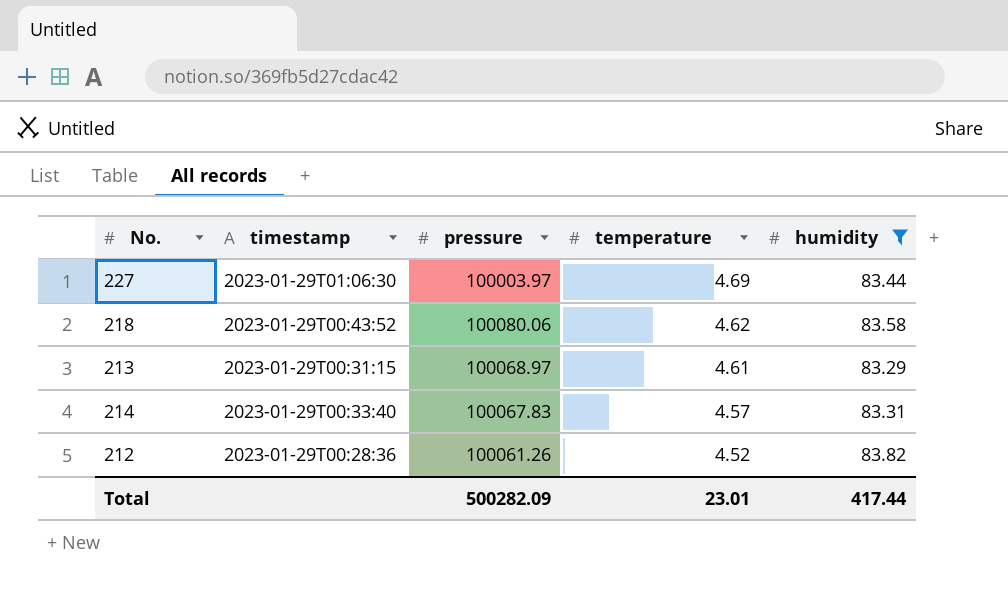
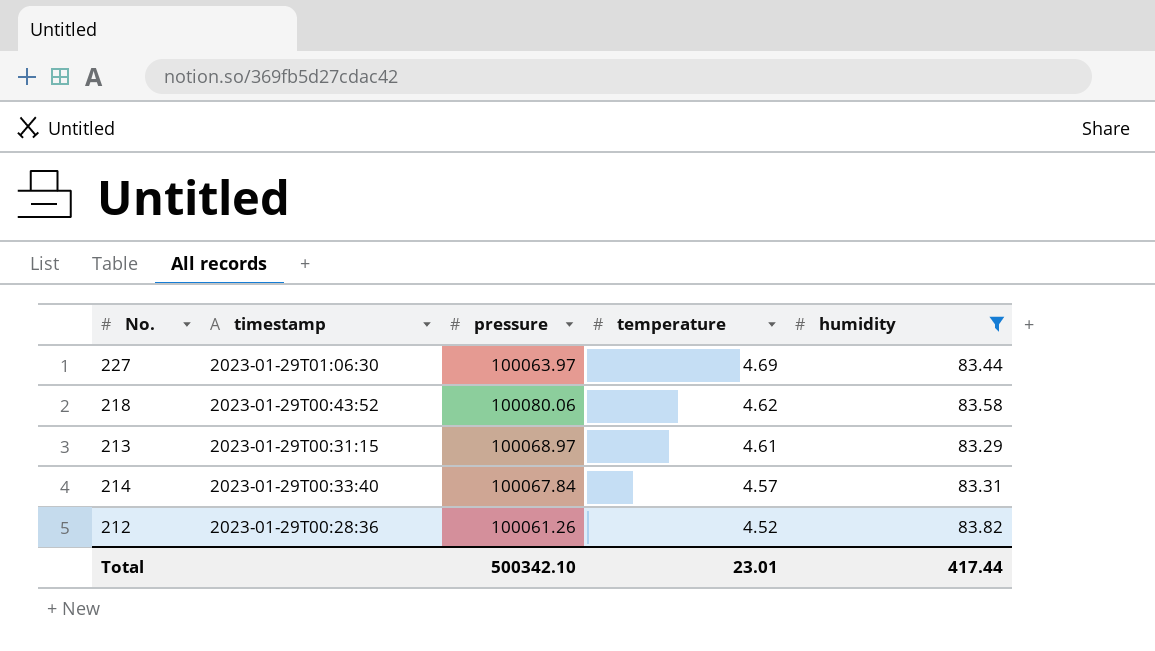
227 | pressure: 100003.97 -> 100063.97
214 | pressure: 100067.83 -> 100067.84
Total | pressure: 500282.09 -> 500342.10

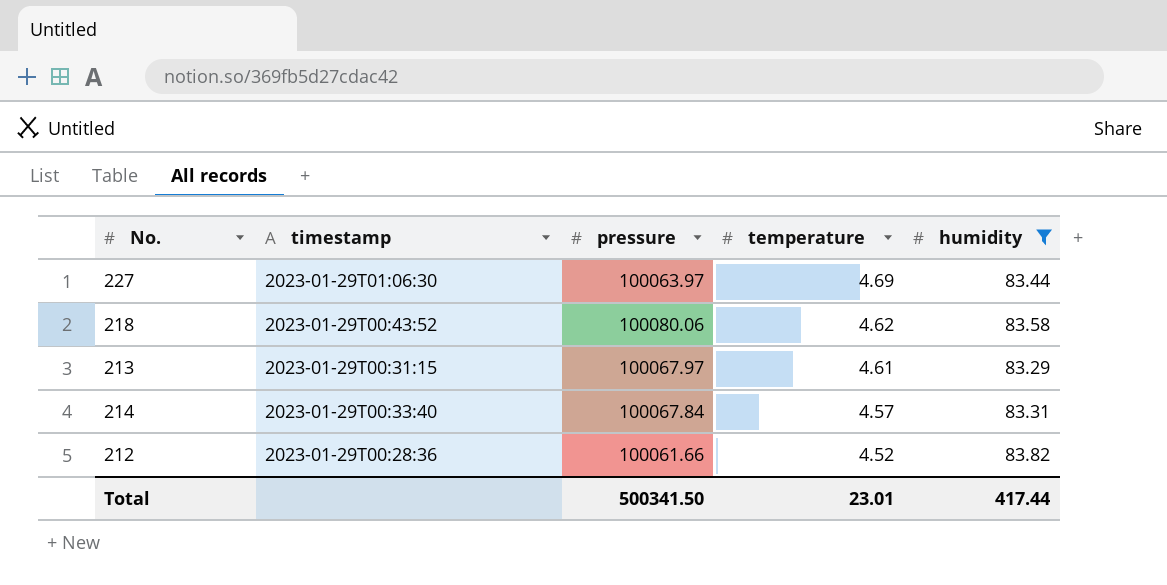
213 | pressure: 100068.97 -> 100067.97
212 | pressure: 100061.26 -> 100061.66
Total | pressure: 500342.10 -> 500341.50

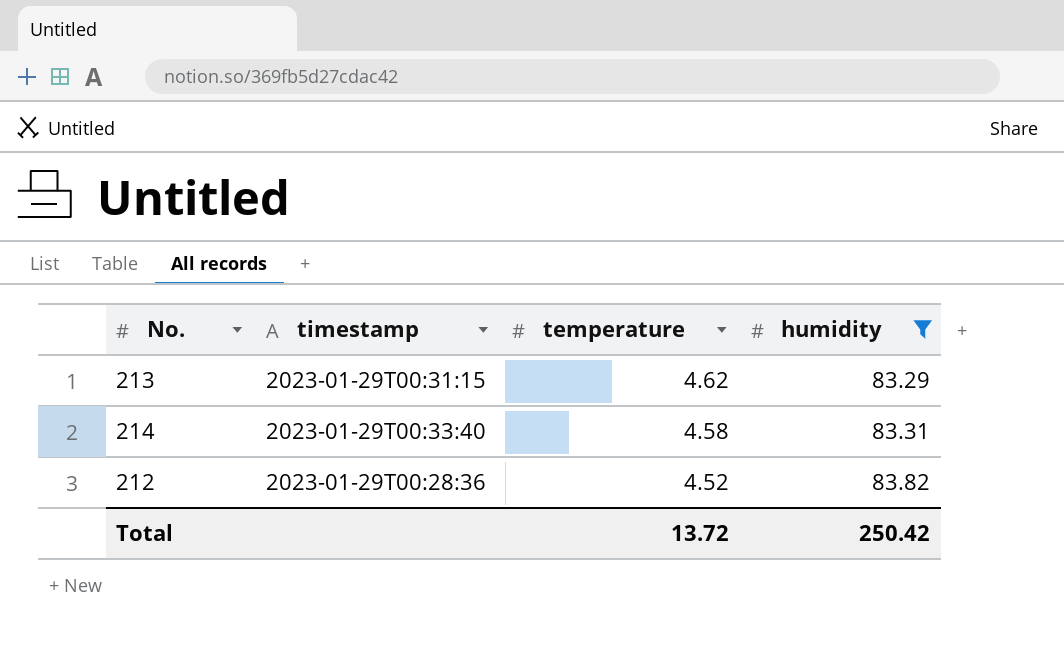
column pressure | position: 3 -> none
row 227: 2023-01-29T01:06:30 | 100063.97 | 4.69 | 83.44 -> none
row 218: 2023-01-29T00:43:52 | 100080.06 | 4.62 | 83.58 -> none
213 | temperature: 4.61 -> 4.62
214 | temperature: 4.57 -> 4.58
Total | temperature: 23.01 -> 13.72
Total | humidity: 417.44 -> 250.42

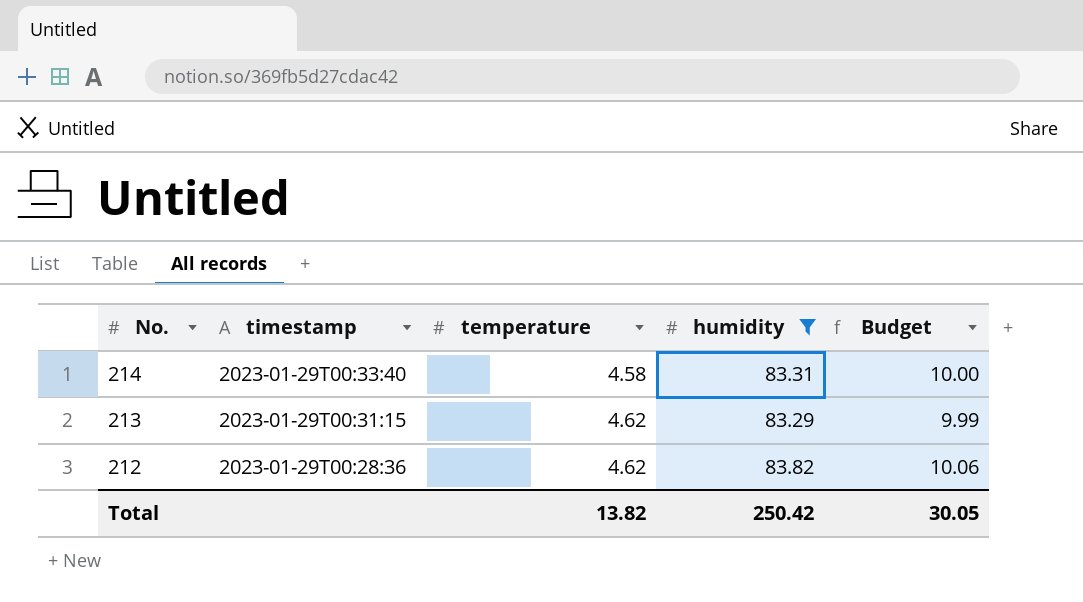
row order: temperature descending -> No. descending
column Budget | formula: none -> [humidity] * 0.12
212 | temperature: 4.52 -> 4.62
Total | temperature: 13.72 -> 13.82

